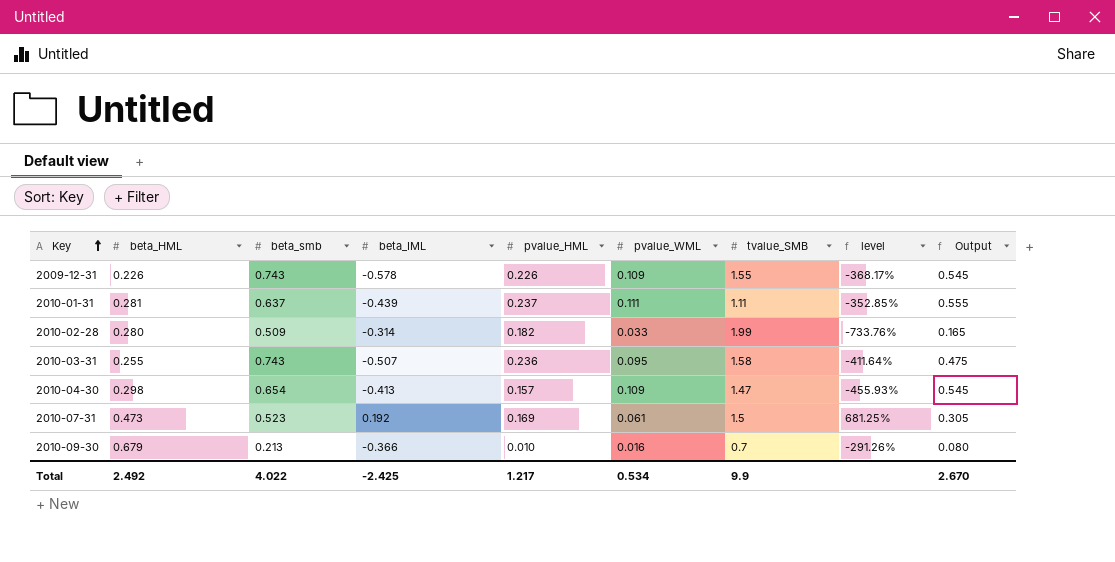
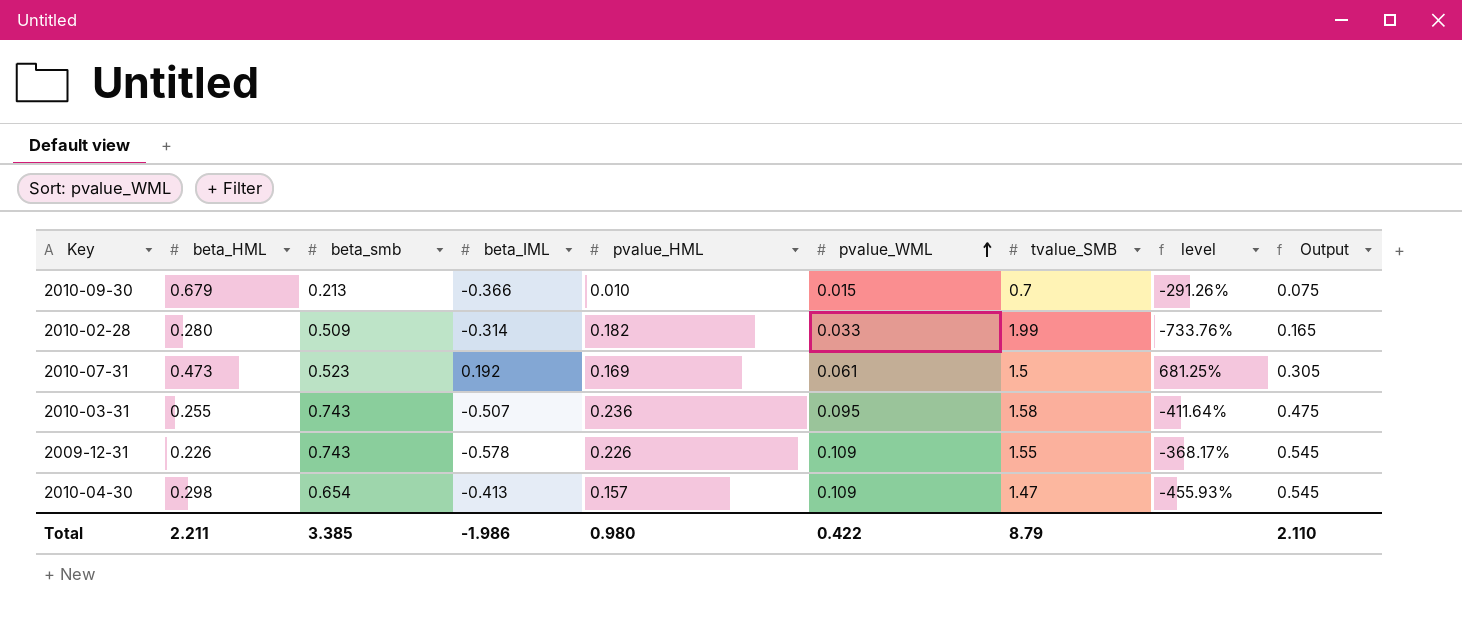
row order: Key ascending -> pvalue_WML ascending
row 2010-01-31: 0.281 | 0.637 | -0.439 | 0.237 | 0.111 | 1.11 | -352.85% | 0.555 -> none
2010-09-30 | pvalue_WML: 0.016 -> 0.015
2010-09-30 | Output: 0.080 -> 0.075
Total | beta_HML: 2.492 -> 2.211
Total | beta_smb: 4.022 -> 3.385
Total | beta_IML: -2.425 -> -1.986
Total | pvalue_HML: 1.217 -> 0.980
Total | pvalue_WML: 0.534 -> 0.422
Total | tvalue_SMB: 9.9 -> 8.79
Total | Output: 2.670 -> 2.110

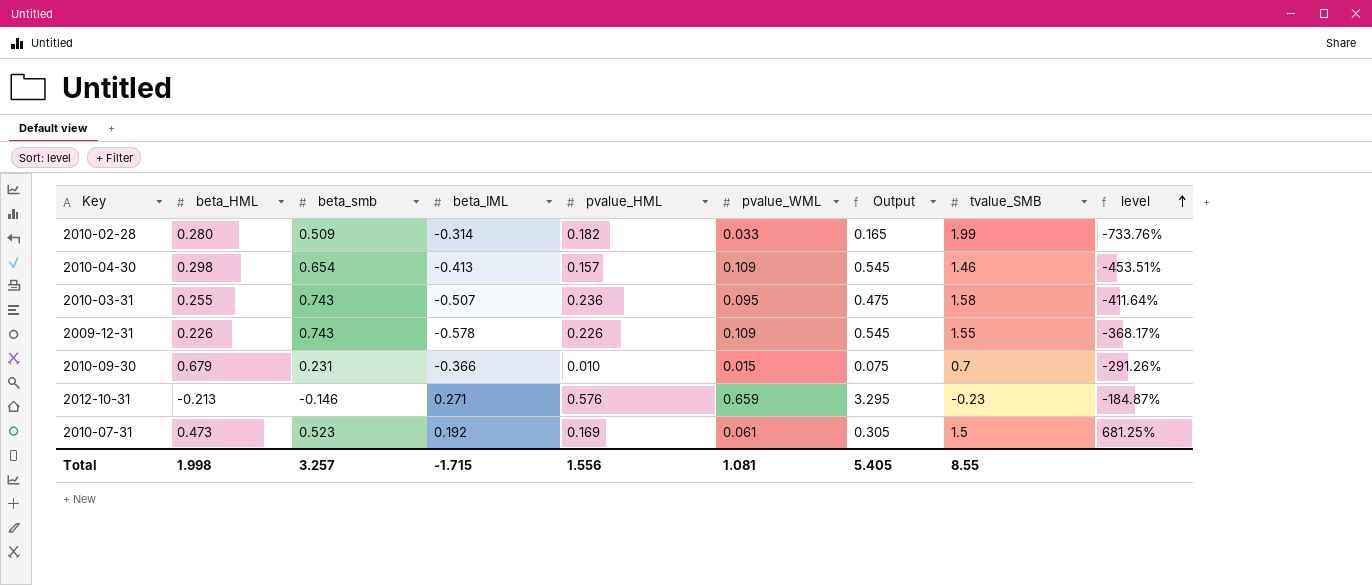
row order: pvalue_WML ascending -> level ascending
column Output | position: 9 -> 7
2010-04-30 | tvalue_SMB: 1.47 -> 1.46
2010-04-30 | level: -455.93% -> -453.51%
2010-09-30 | beta_smb: 0.213 -> 0.231
row 2012-10-31: none -> -0.213 | -0.146 | 0.271 | 0.576 | 0.659 | 3.295 | -0.23 | -184.87%
Total | beta_HML: 2.211 -> 1.998
Total | beta_smb: 3.385 -> 3.257
Total | beta_IML: -1.986 -> -1.715
Total | pvalue_HML: 0.980 -> 1.556
Total | pvalue_WML: 0.422 -> 1.081
Total | Output: 2.110 -> 5.405
Total | tvalue_SMB: 8.79 -> 8.55

